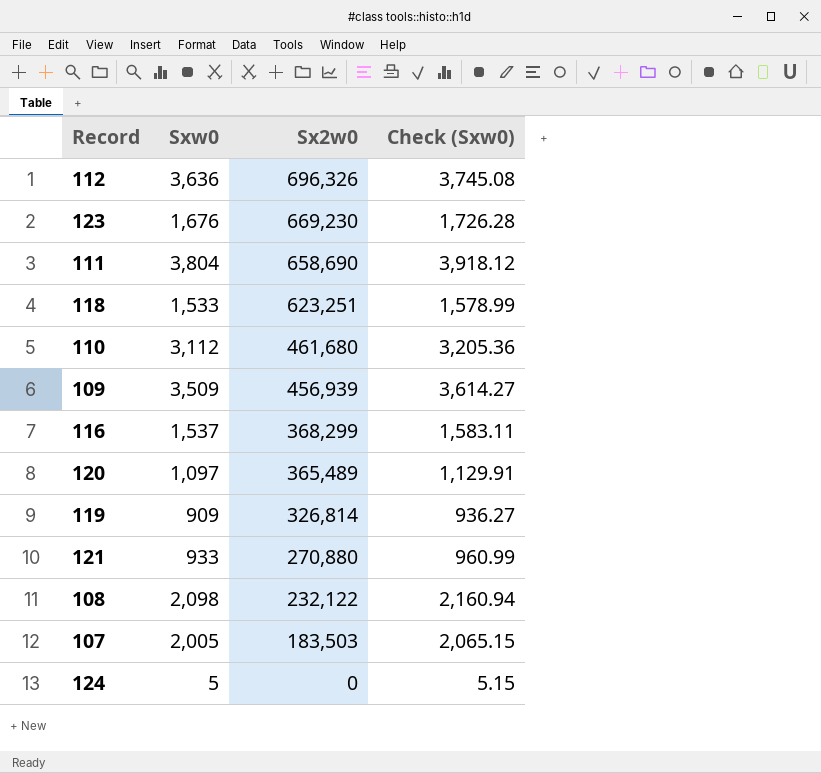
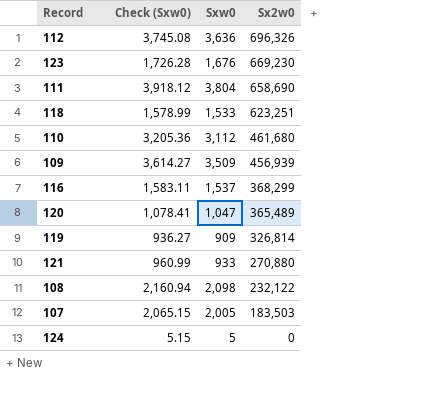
column Check (Sxw0) | position: 4 -> 2
120 | Check (Sxw0): 1,129.91 -> 1,078.41
120 | Sxw0: 1,097 -> 1,047

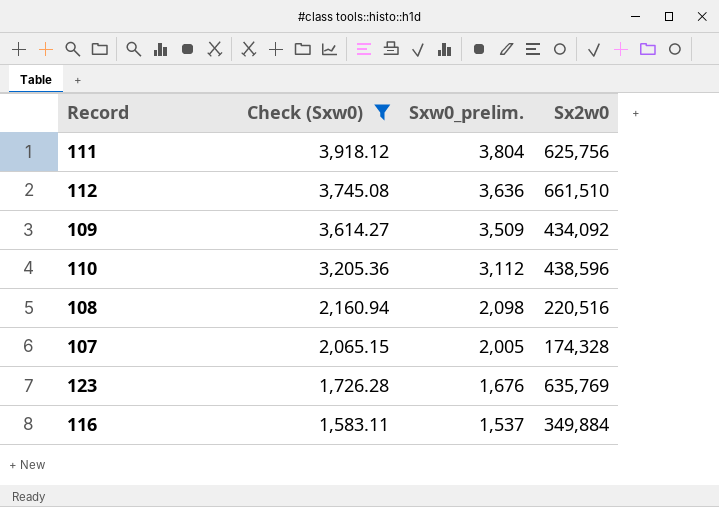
filter: none -> Check (Sxw0) >= 1,583.11
row order: Sx2w0 descending -> Check (Sxw0) descending
column name: Sxw0 -> Sxw0_prelim.
111 | Sx2w0: 658,690 -> 625,756
112 | Sx2w0: 696,326 -> 661,510
109 | Sx2w0: 456,939 -> 434,092
110 | Sx2w0: 461,680 -> 438,596
108 | Sx2w0: 232,122 -> 220,516
107 | Sx2w0: 183,503 -> 174,328
123 | Sx2w0: 669,230 -> 635,769
116 | Sx2w0: 368,299 -> 349,884

